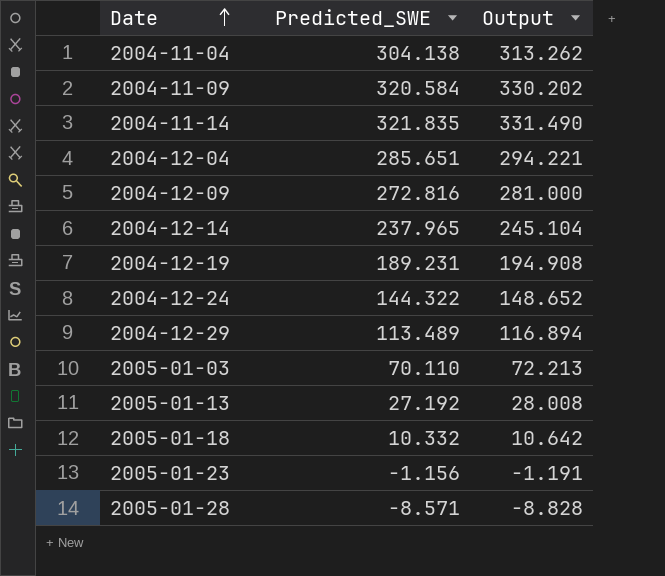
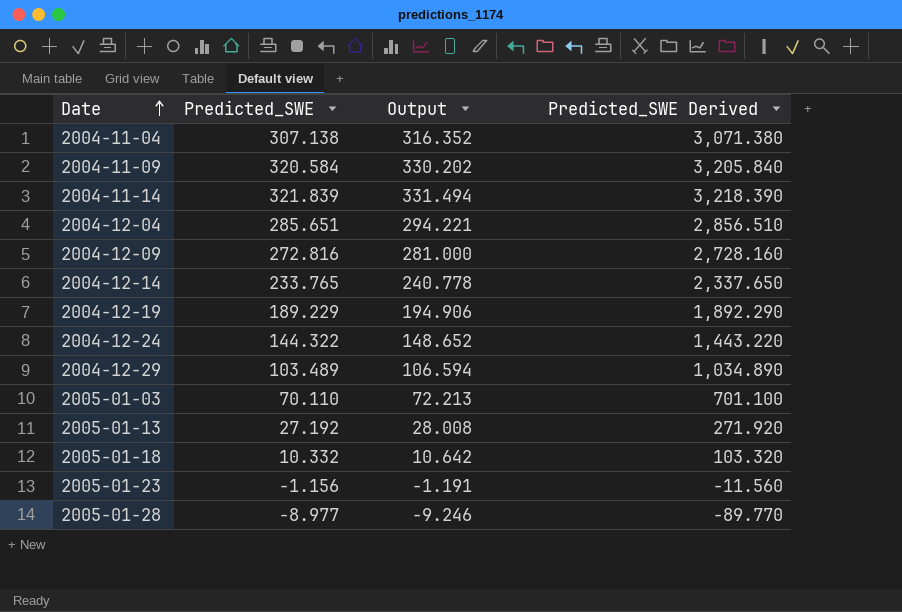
column Predicted_SWE Derived | formula: none -> [Predicted_SWE] * 10
2004-11-04 | Predicted_SWE: 304.138 -> 307.138
2004-11-04 | Output: 313.262 -> 316.352
2004-11-14 | Predicted_SWE: 321.835 -> 321.839
2004-11-14 | Output: 331.490 -> 331.494
2004-12-14 | Predicted_SWE: 237.965 -> 233.765
2004-12-14 | Output: 245.104 -> 240.778
2004-12-19 | Predicted_SWE: 189.231 -> 189.229
2004-12-19 | Output: 194.908 -> 194.906
2004-12-29 | Predicted_SWE: 113.489 -> 103.489
2004-12-29 | Output: 116.894 -> 106.594
2005-01-28 | Predicted_SWE: -8.571 -> -8.977
2005-01-28 | Output: -8.828 -> -9.246

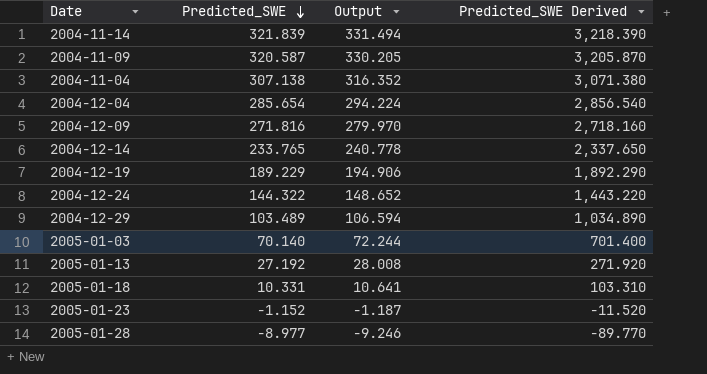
row order: Date ascending -> Predicted_SWE descending
2004-11-09 | Predicted_SWE: 320.584 -> 320.587
2004-11-09 | Output: 330.202 -> 330.205
2004-11-09 | Predicted_SWE Derived: 3,205.840 -> 3,205.870
2004-12-04 | Predicted_SWE: 285.651 -> 285.654
2004-12-04 | Output: 294.221 -> 294.224
2004-12-04 | Predicted_SWE Derived: 2,856.510 -> 2,856.540
2004-12-09 | Predicted_SWE: 272.816 -> 271.816
2004-12-09 | Output: 281.000 -> 279.970
2004-12-09 | Predicted_SWE Derived: 2,728.160 -> 2,718.160
2005-01-03 | Predicted_SWE: 70.110 -> 70.140
2005-01-03 | Output: 72.213 -> 72.244
2005-01-03 | Predicted_SWE Derived: 701.100 -> 701.400
2005-01-18 | Predicted_SWE: 10.332 -> 10.331
2005-01-18 | Output: 10.642 -> 10.641
2005-01-18 | Predicted_SWE Derived: 103.320 -> 103.310
2005-01-23 | Predicted_SWE: -1.156 -> -1.152
2005-01-23 | Output: -1.191 -> -1.187
2005-01-23 | Predicted_SWE Derived: -11.560 -> -11.520

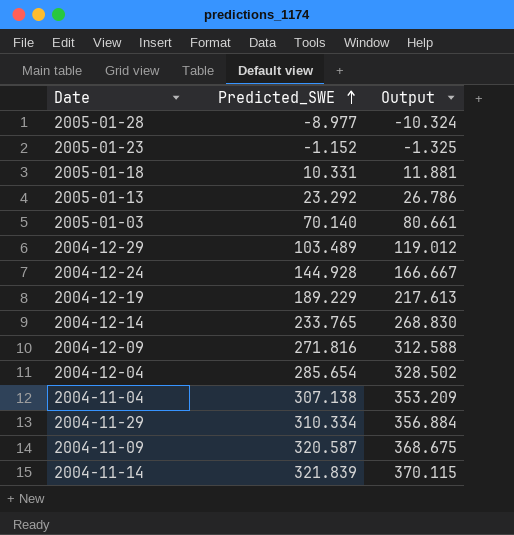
row order: Predicted_SWE descending -> Predicted_SWE ascending
column Predicted_SWE Derived | formula: [Predicted_SWE] * 10 -> none
column Output | formula: [Predicted_SWE] * 1.03 -> [Predicted_SWE] * 1.15
2005-01-13 | Predicted_SWE: 27.192 -> 23.292
2004-12-24 | Predicted_SWE: 144.322 -> 144.928
row 2004-11-29: none -> 310.334 | 356.884

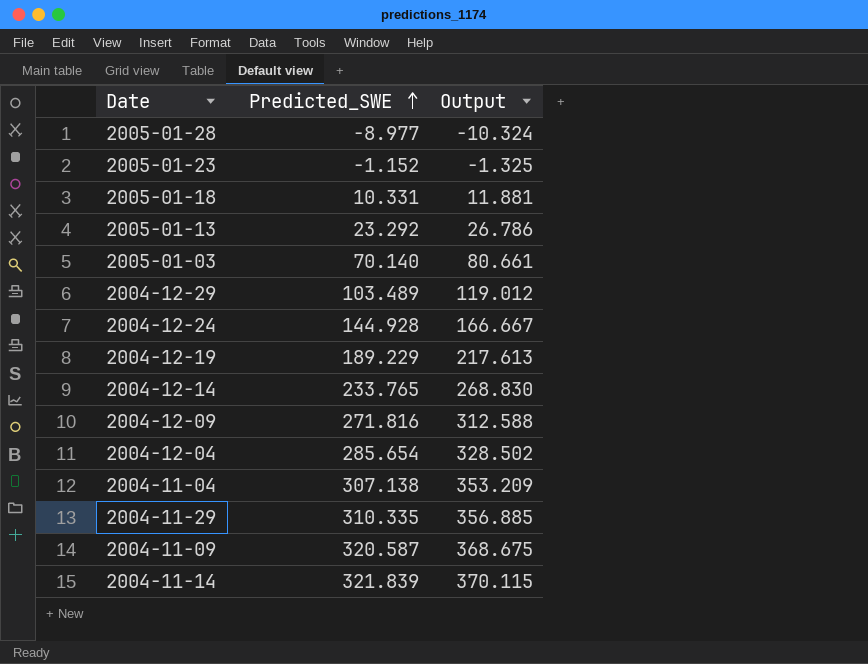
2004-11-29 | Predicted_SWE: 310.334 -> 310.335
2004-11-29 | Output: 356.884 -> 356.885

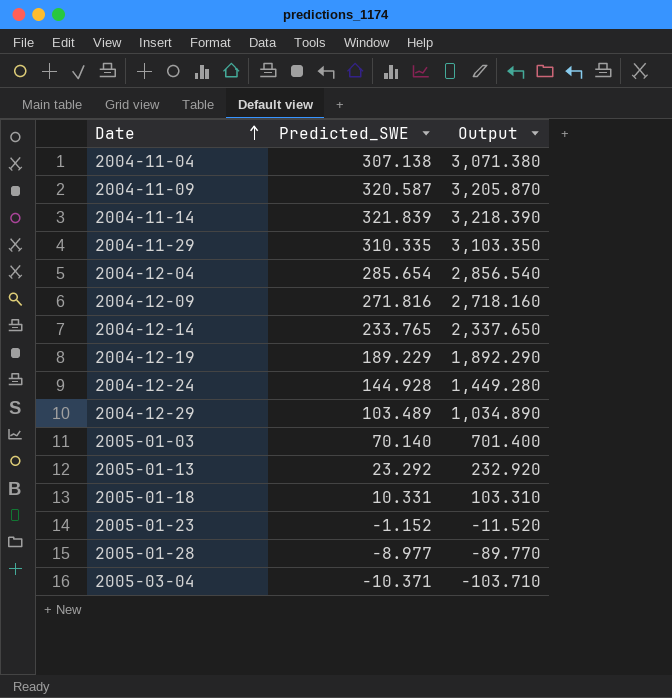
row order: Predicted_SWE ascending -> Date ascending
column Output | formula: [Predicted_SWE] * 1.15 -> [Predicted_SWE] * 10
row 2005-03-04: none -> -10.371 | -103.710

